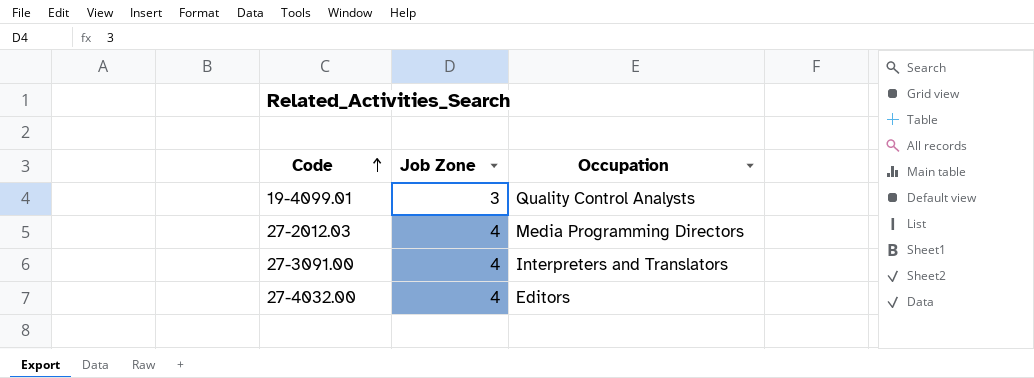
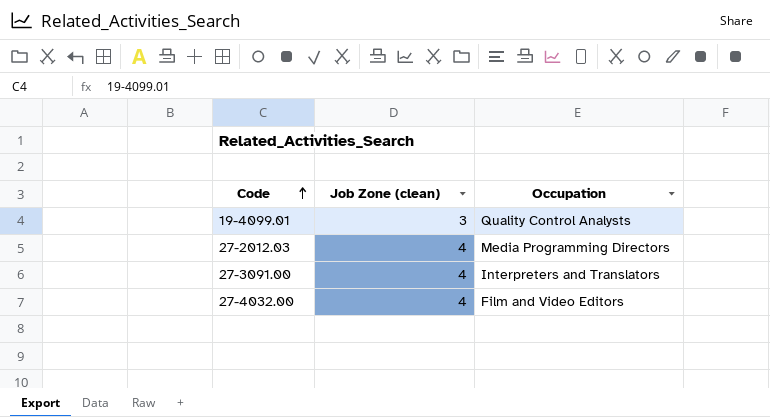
column name: Job Zone -> Job Zone (clean)
27-4032.00 | Occupation: Editors -> Film and Video Editors

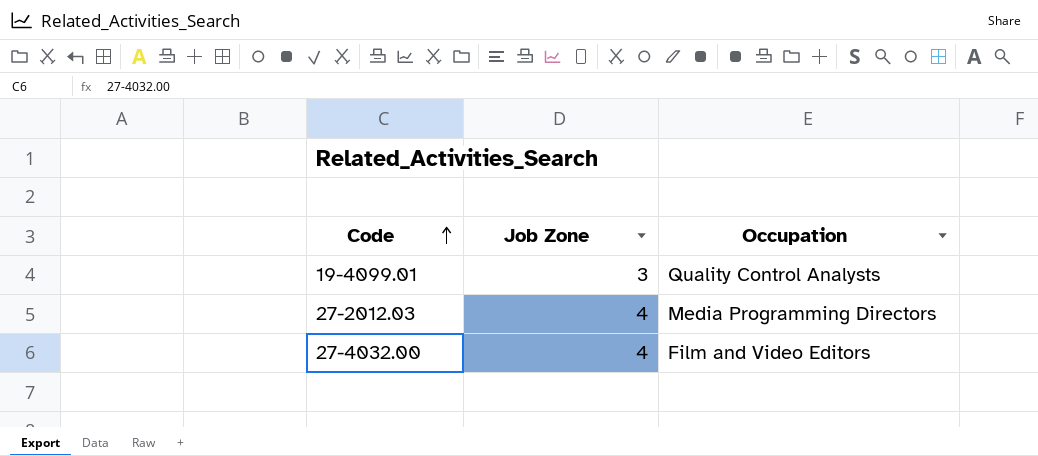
column name: Job Zone (clean) -> Job Zone
row 27-3091.00: 4 | Interpreters and Translators -> none

